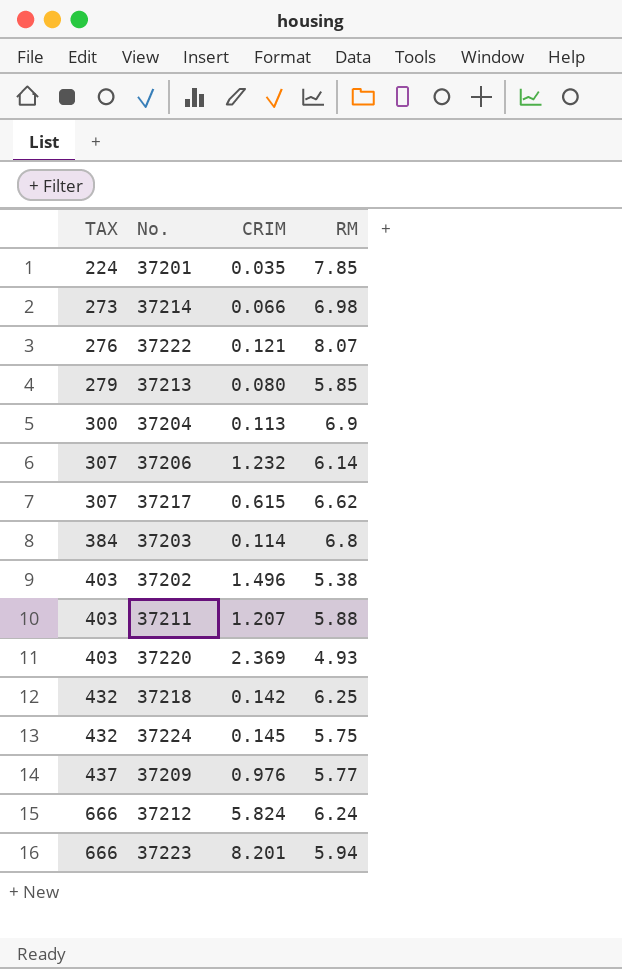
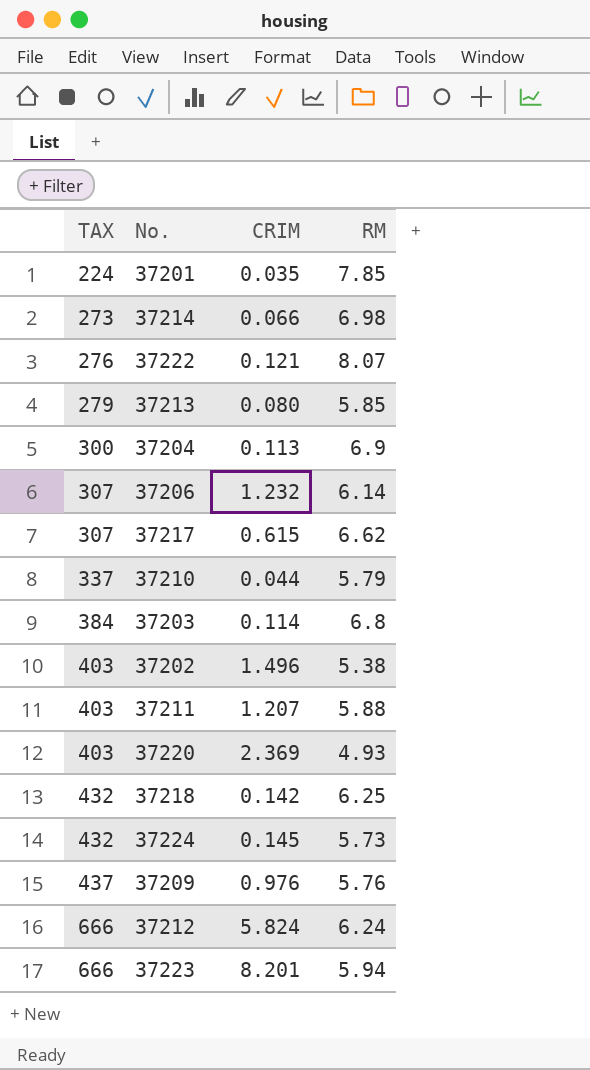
row 37210: none -> 337 | 0.044 | 5.79
37224 | RM: 5.75 -> 5.73
37209 | RM: 5.77 -> 5.76

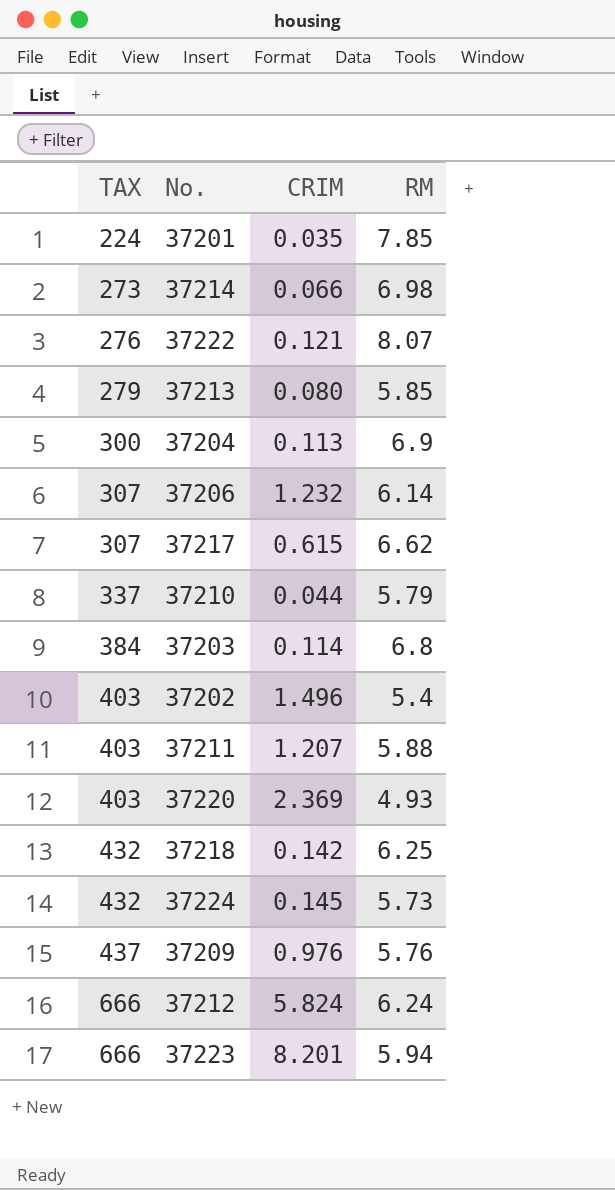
37202 | RM: 5.38 -> 5.4

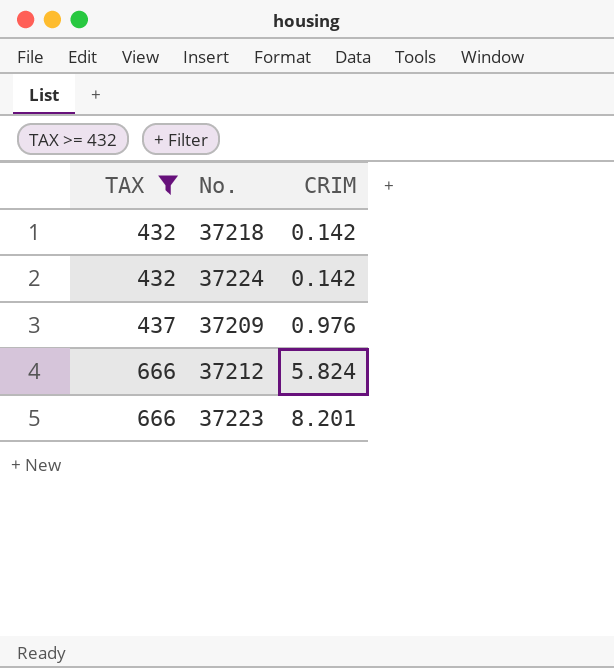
filter: none -> TAX >= 432
column RM | position: 4 -> none
37224 | CRIM: 0.145 -> 0.142

